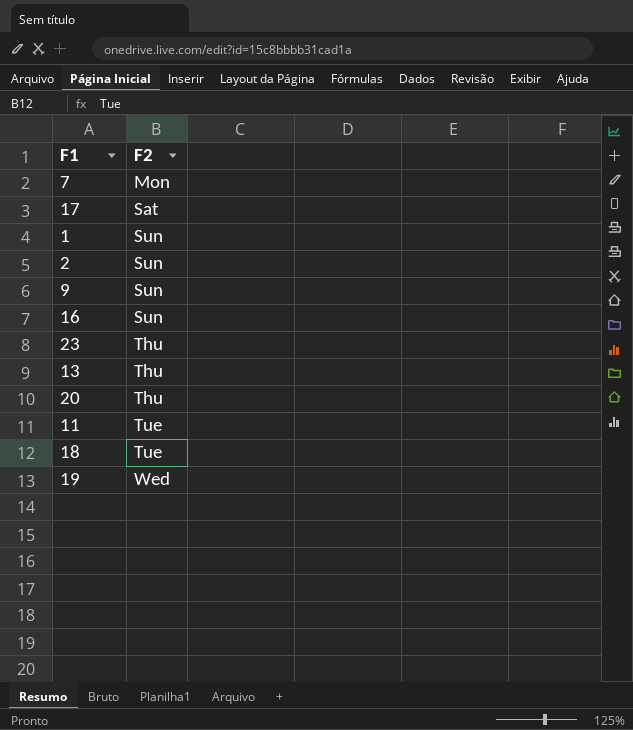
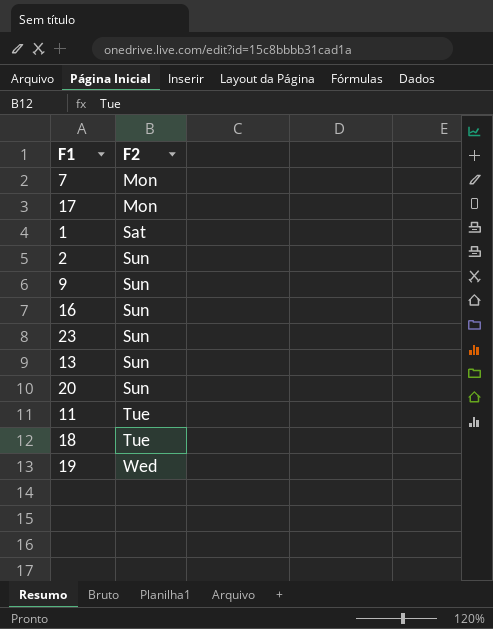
17 | F2: Sat -> Mon
1 | F2: Sun -> Sat
23 | F2: Thu -> Sun
13 | F2: Thu -> Sun
20 | F2: Thu -> Sun

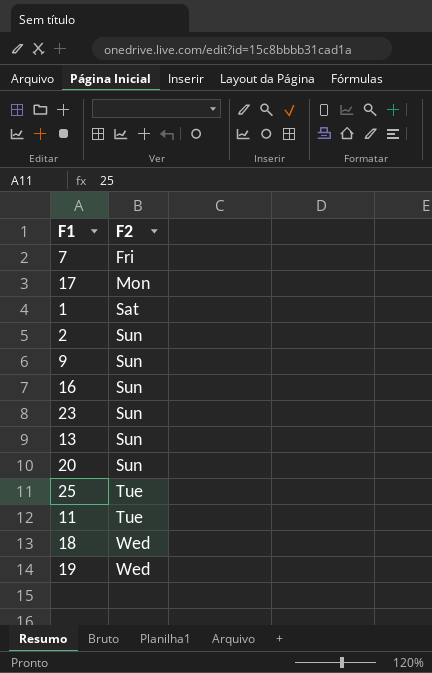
7 | F2: Mon -> Fri
row 25: none -> Tue
18 | F2: Tue -> Wed

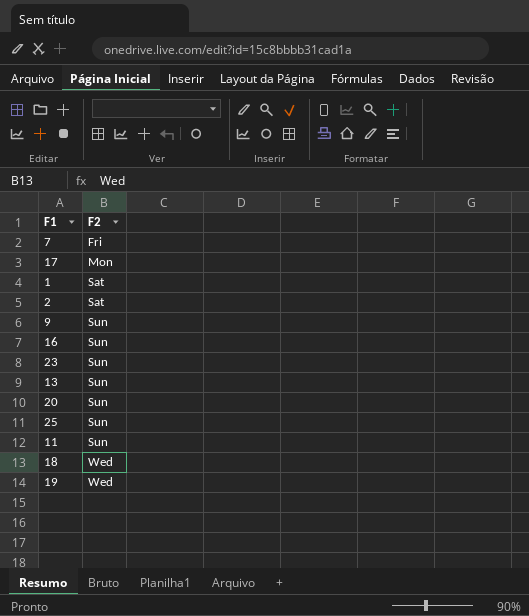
2 | F2: Sun -> Sat
25 | F2: Tue -> Sun
11 | F2: Tue -> Sun

